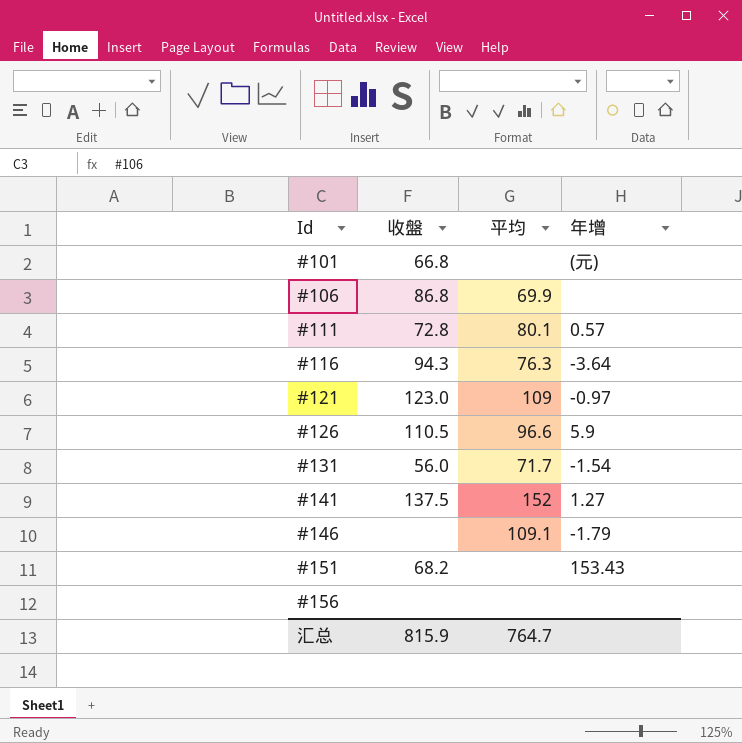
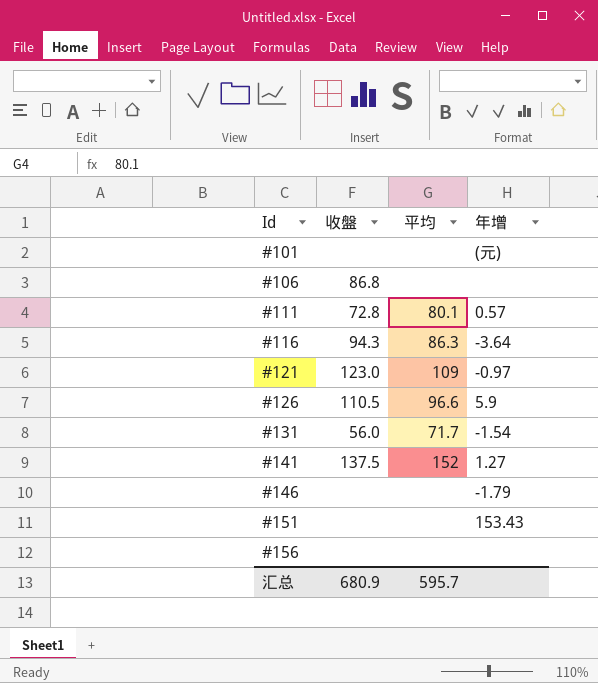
#101 | 收盤: 66.8 -> none
#106 | 平均: 69.9 -> none
#116 | 平均: 76.3 -> 86.3
#146 | 平均: 109.1 -> none
#151 | 收盤: 68.2 -> none
汇总 | 收盤: 815.9 -> 680.9
汇总 | 平均: 764.7 -> 595.7

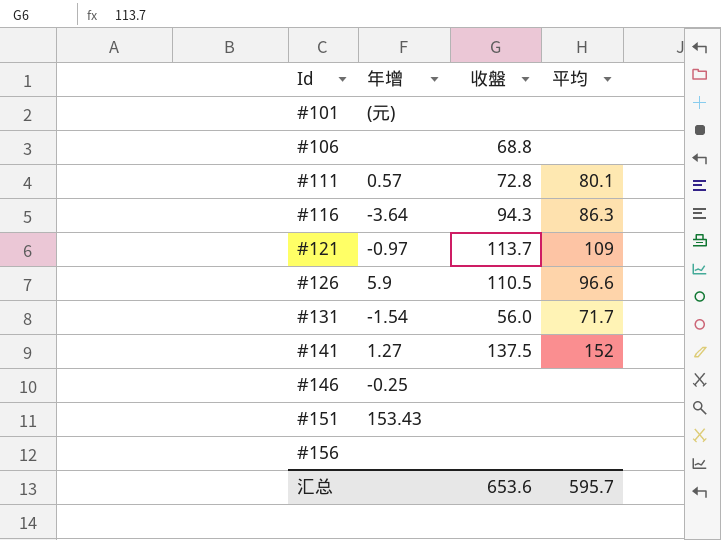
column 年增 | position: 4 -> 2
#106 | 收盤: 86.8 -> 68.8
#121 | 收盤: 123.0 -> 113.7
#146 | 年增: -1.79 -> -0.25
汇总 | 收盤: 680.9 -> 653.6

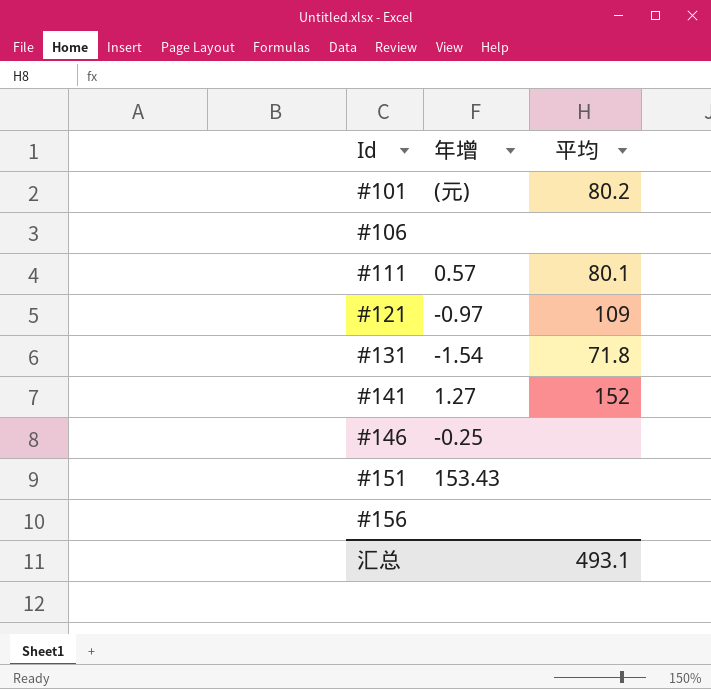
column 收盤 | position: 3 -> none
row #116: -3.64 | 94.3 | 86.3 -> none
row #126: 5.9 | 110.5 | 96.6 -> none
#101 | 平均: none -> 80.2
#131 | 平均: 71.7 -> 71.8
汇总 | 平均: 595.7 -> 493.1

